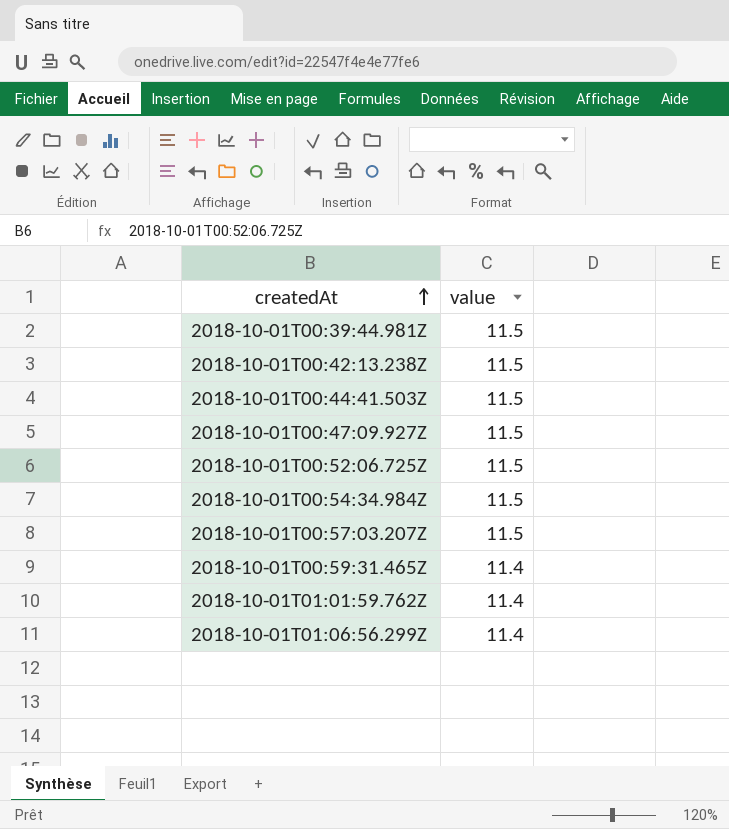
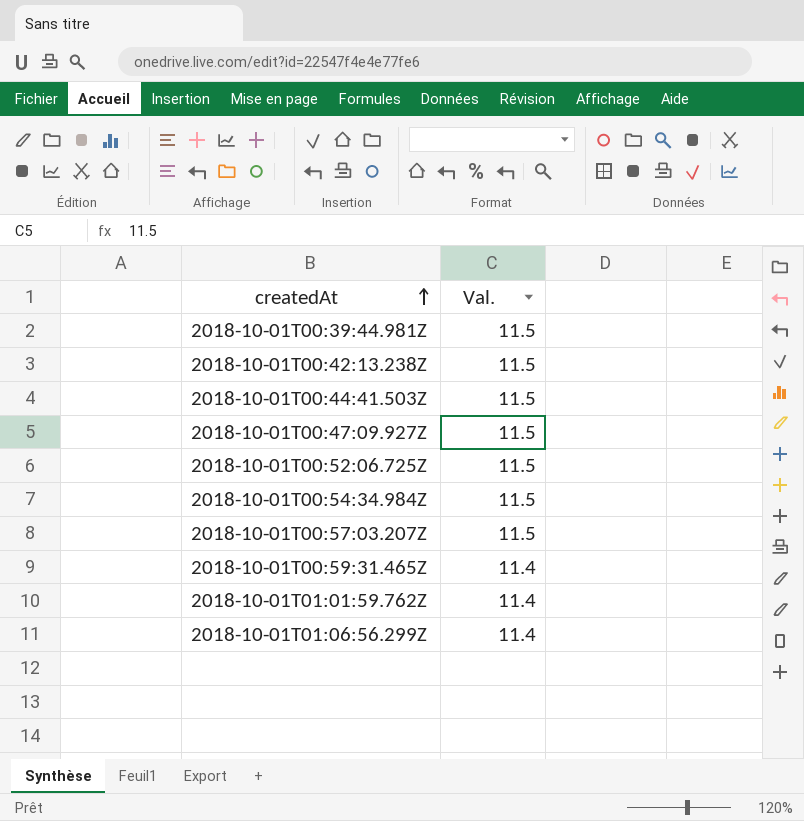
column name: value -> Val.

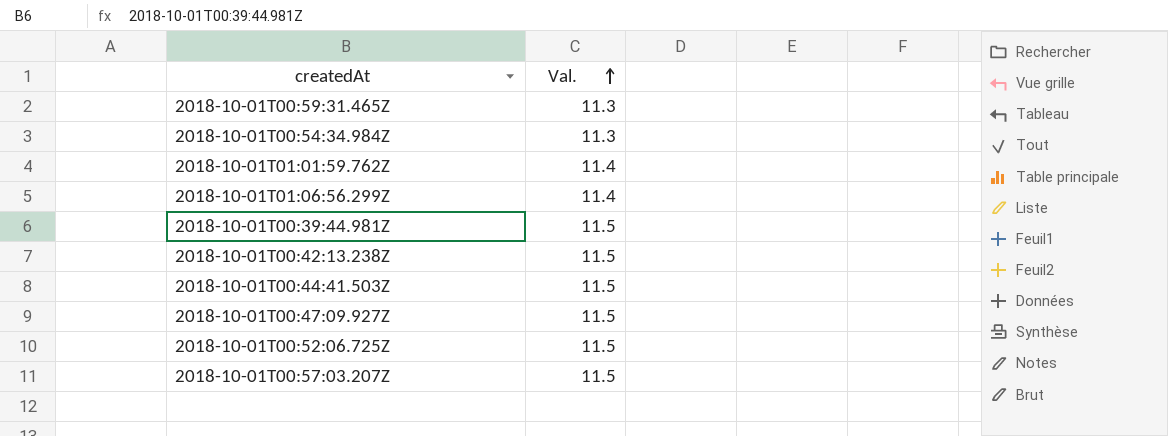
row order: createdAt ascending -> Val. ascending
2018-10-01T00:59:31.465Z | Val.: 11.4 -> 11.3
2018-10-01T00:54:34.984Z | Val.: 11.5 -> 11.3

